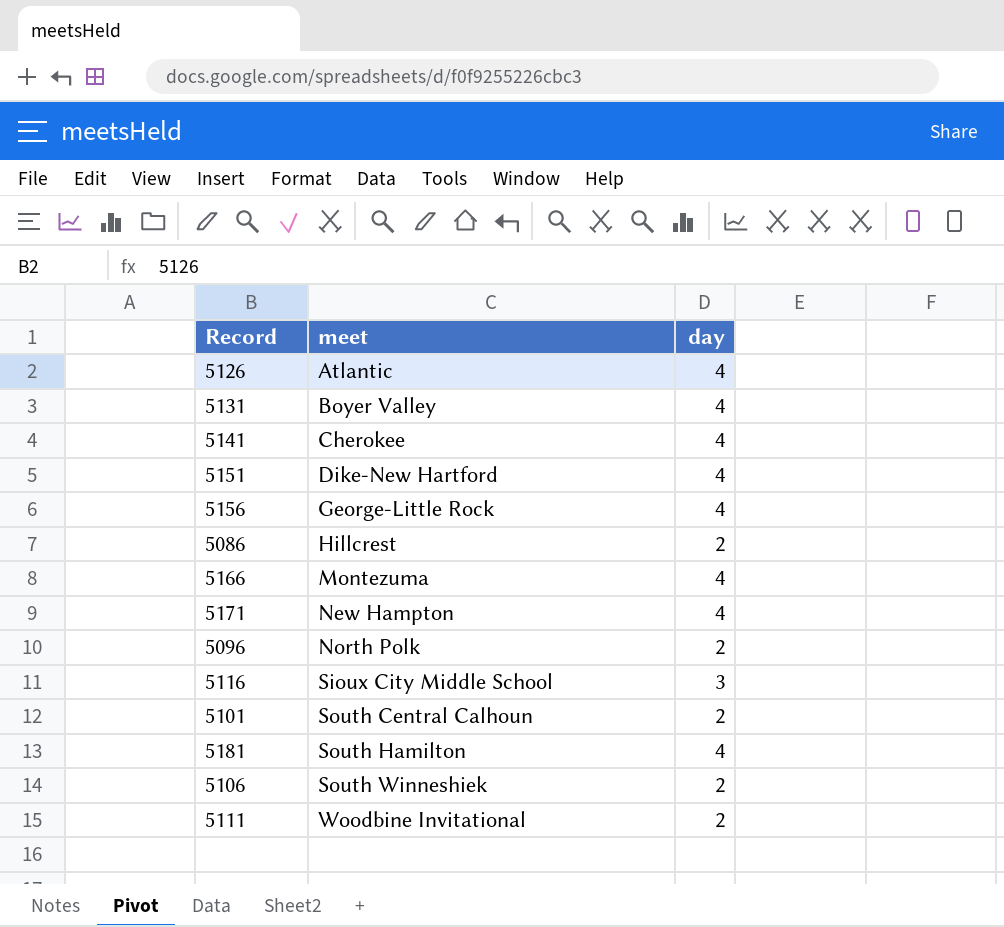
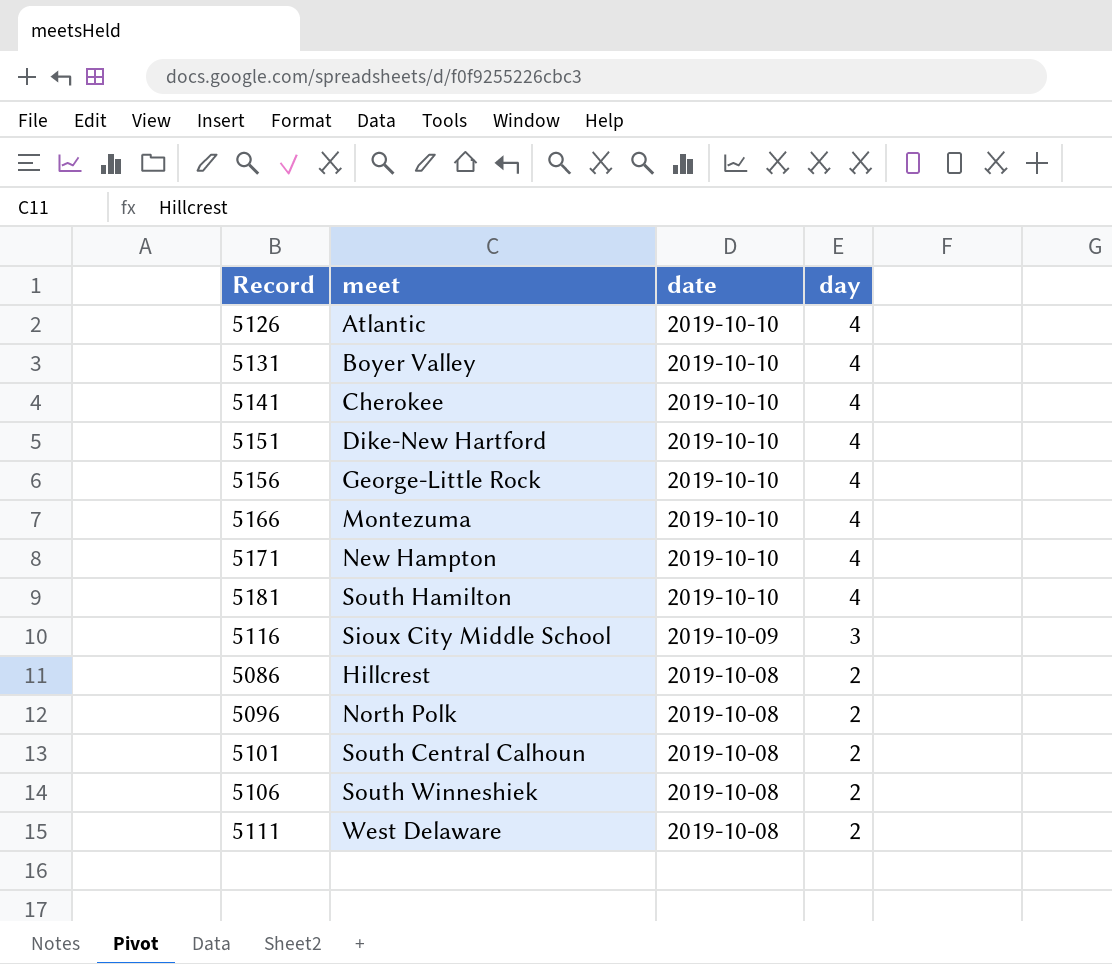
row order: meet ascending -> date descending
column date | position: none -> 3
5111 | meet: Woodbine Invitational -> West Delaware

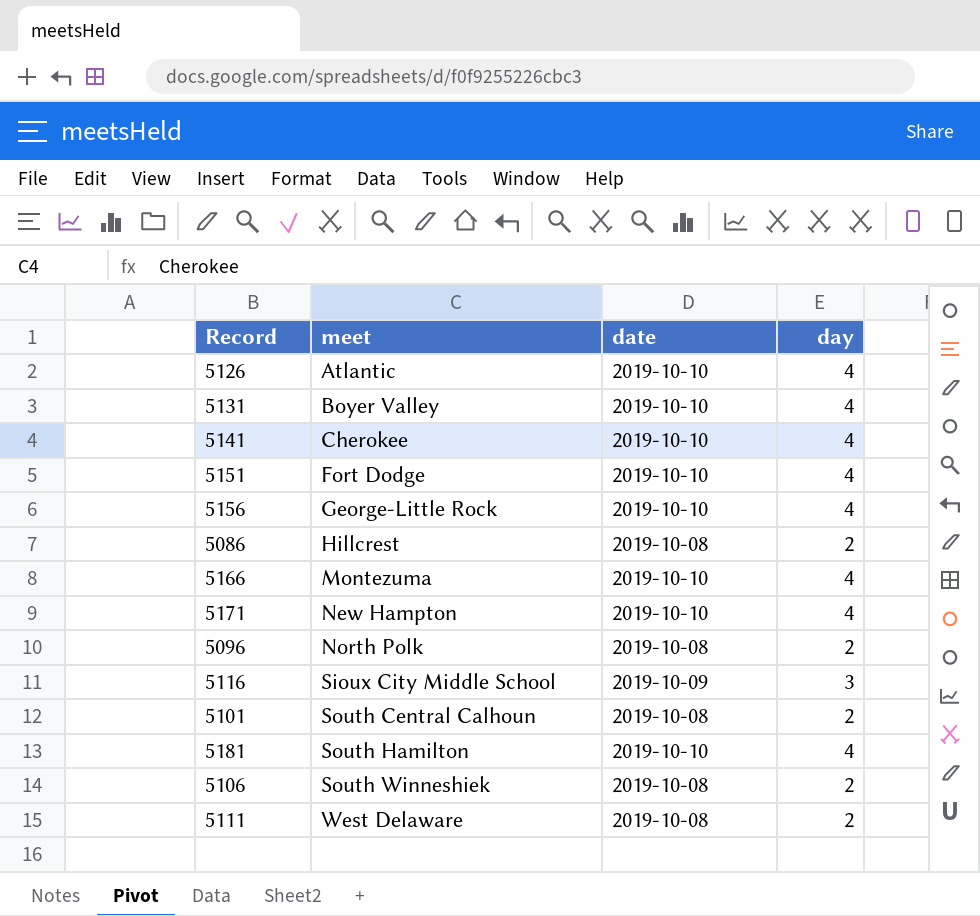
row order: date descending -> meet ascending
5151 | meet: Dike-New Hartford -> Fort Dodge

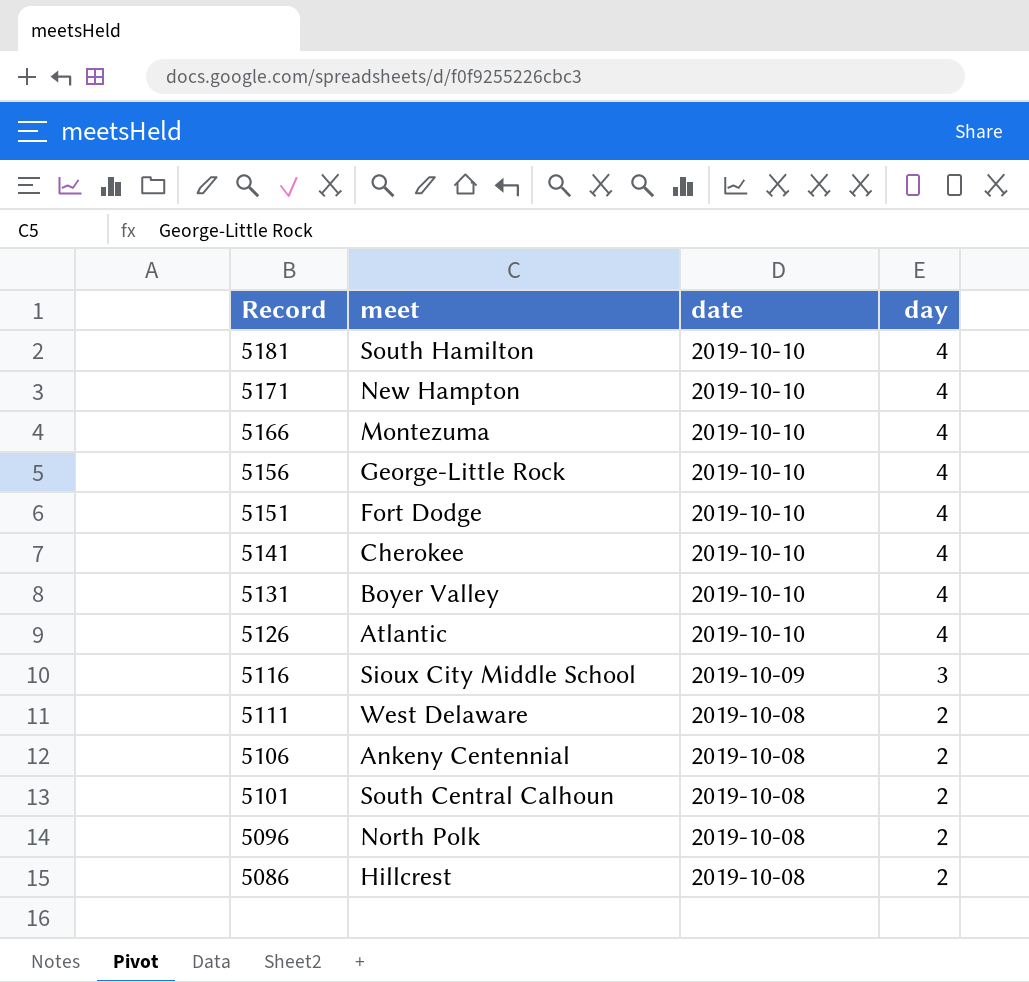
row order: meet ascending -> Record descending
5106 | meet: South Winneshiek -> Ankeny Centennial

